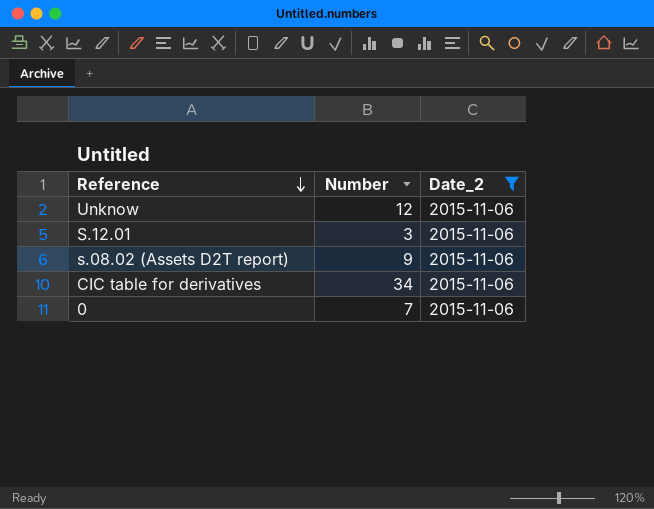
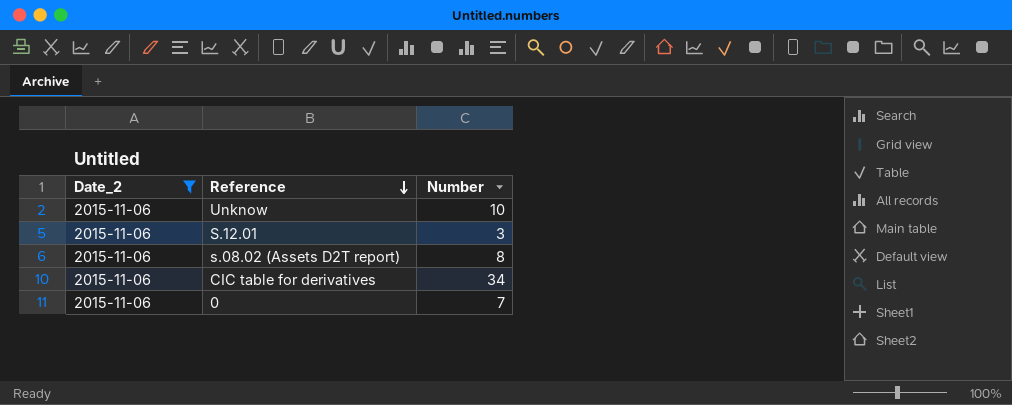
column Date_2 | position: 3 -> 1
Unknow | Number: 12 -> 10
s.08.02 (Assets D2T report) | Number: 9 -> 8

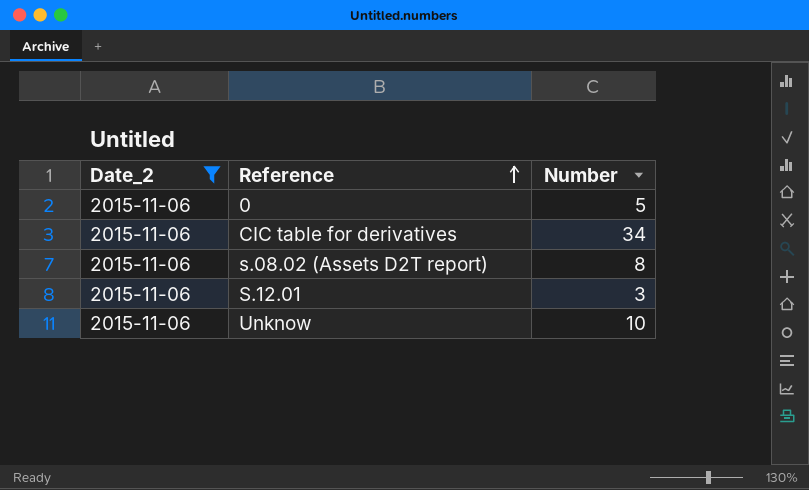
row order: Reference descending -> Reference ascending
0 | Number: 7 -> 5

